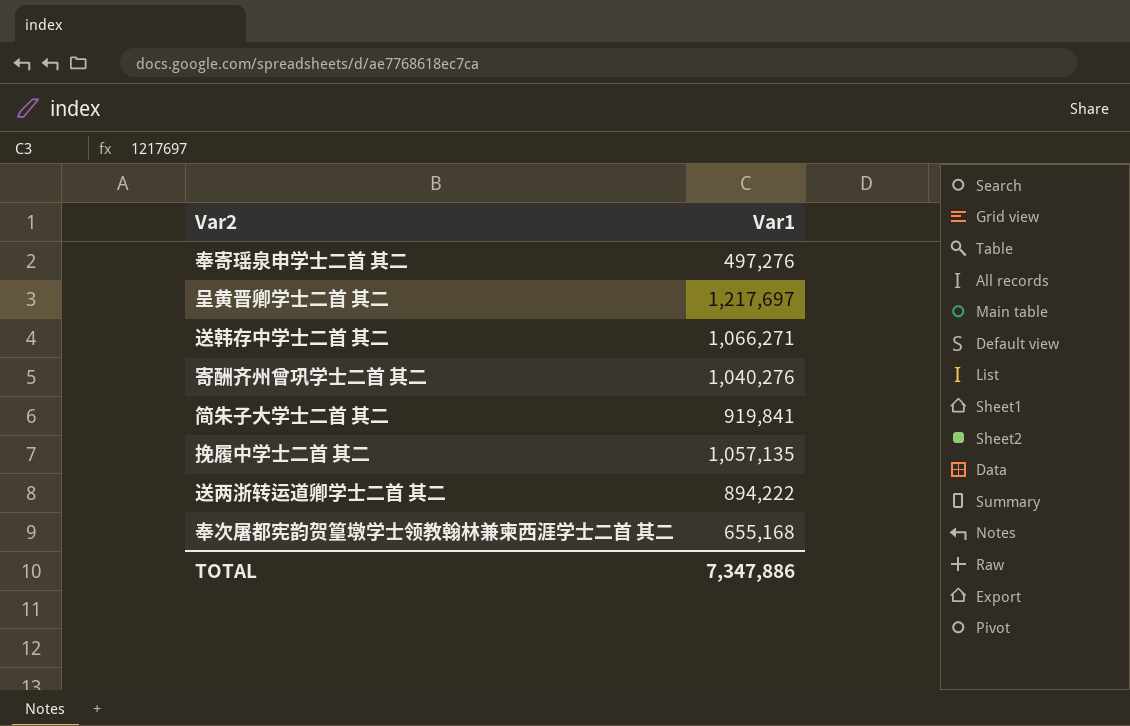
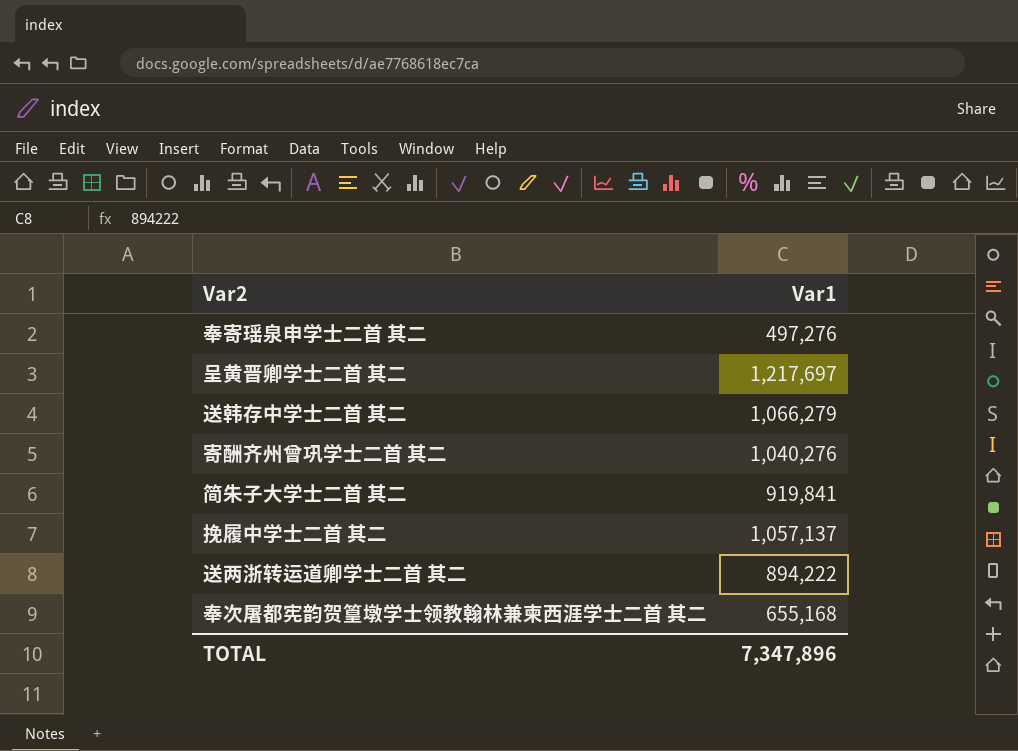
送韩存中学士二首 其二 | Var1: 1,066,271 -> 1,066,279
挽履中学士二首 其二 | Var1: 1,057,135 -> 1,057,137
TOTAL | Var1: 7,347,886 -> 7,347,896

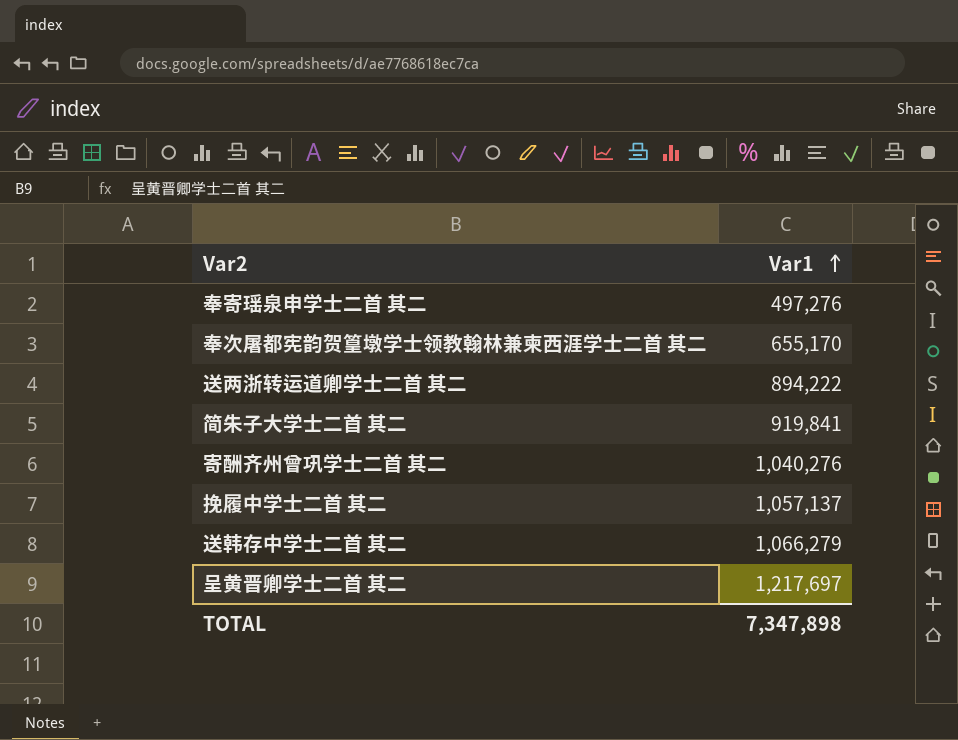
row order: none -> Var1 ascending
奉次屠都宪韵贺篁墩学士领教翰林兼柬西涯学士二首 其二 | Var1: 655,168 -> 655,170
TOTAL | Var1: 7,347,896 -> 7,347,898

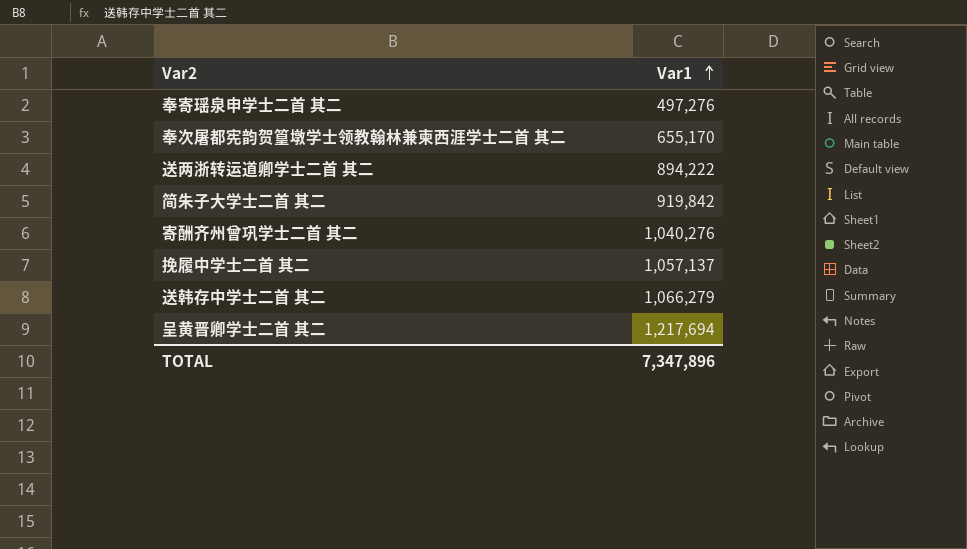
简朱子大学士二首 其二 | Var1: 919,841 -> 919,842
呈黄晋卿学士二首 其二 | Var1: 1,217,697 -> 1,217,694
TOTAL | Var1: 7,347,898 -> 7,347,896

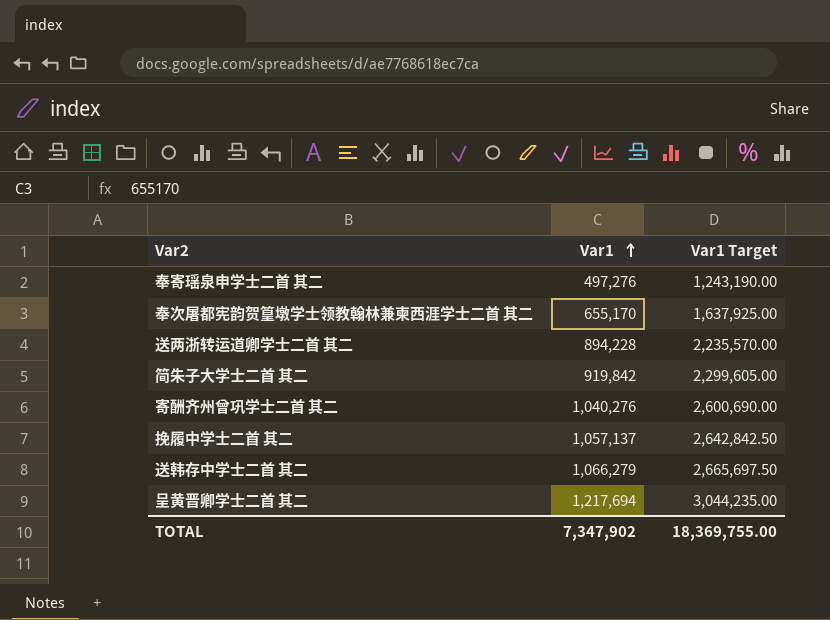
column Var1 Target | formula: none -> [Var1] * 2.5
送两浙转运道卿学士二首 其二 | Var1: 894,222 -> 894,228
TOTAL | Var1: 7,347,896 -> 7,347,902

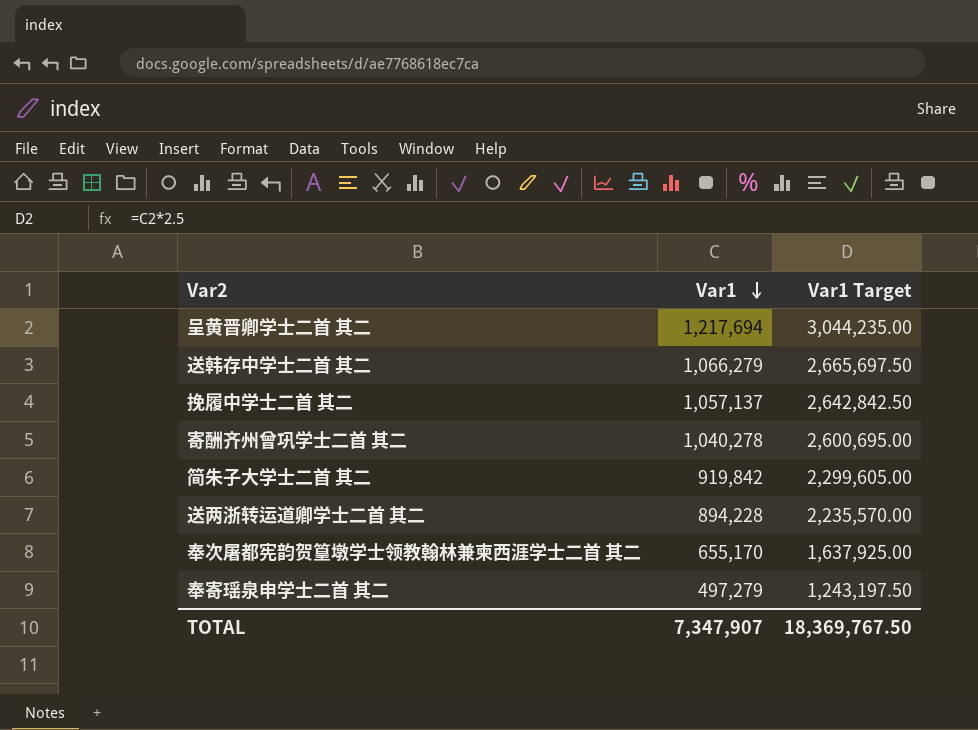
row order: Var1 ascending -> Var1 descending
寄酬齐州曾巩学士二首 其二 | Var1: 1,040,276 -> 1,040,278
寄酬齐州曾巩学士二首 其二 | Var1 Target: 2,600,690.00 -> 2,600,695.00
奉寄瑶泉申学士二首 其二 | Var1: 497,276 -> 497,279
奉寄瑶泉申学士二首 其二 | Var1 Target: 1,243,190.00 -> 1,243,197.50
TOTAL | Var1: 7,347,902 -> 7,347,907
TOTAL | Var1 Target: 18,369,755.00 -> 18,369,767.50

